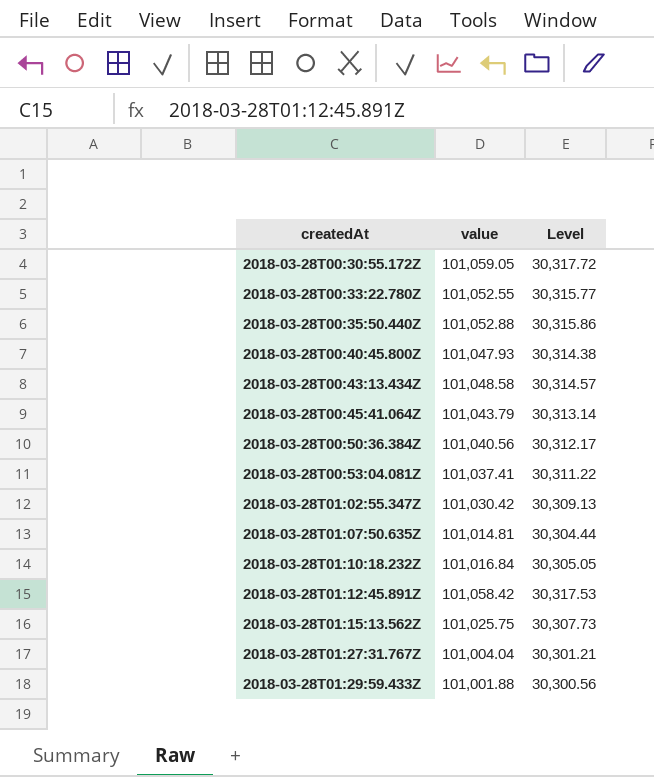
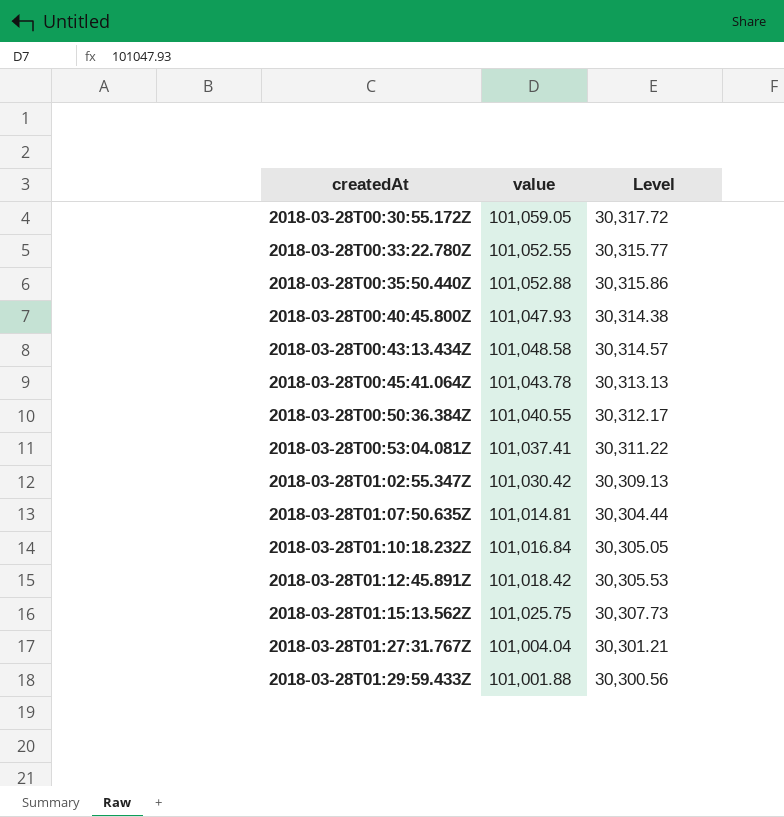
2018-03-28T00:45:41.064Z | value: 101,043.79 -> 101,043.78
2018-03-28T00:45:41.064Z | Level: 30,313.14 -> 30,313.13
2018-03-28T00:50:36.384Z | value: 101,040.56 -> 101,040.55
2018-03-28T01:12:45.891Z | value: 101,058.42 -> 101,018.42
2018-03-28T01:12:45.891Z | Level: 30,317.53 -> 30,305.53

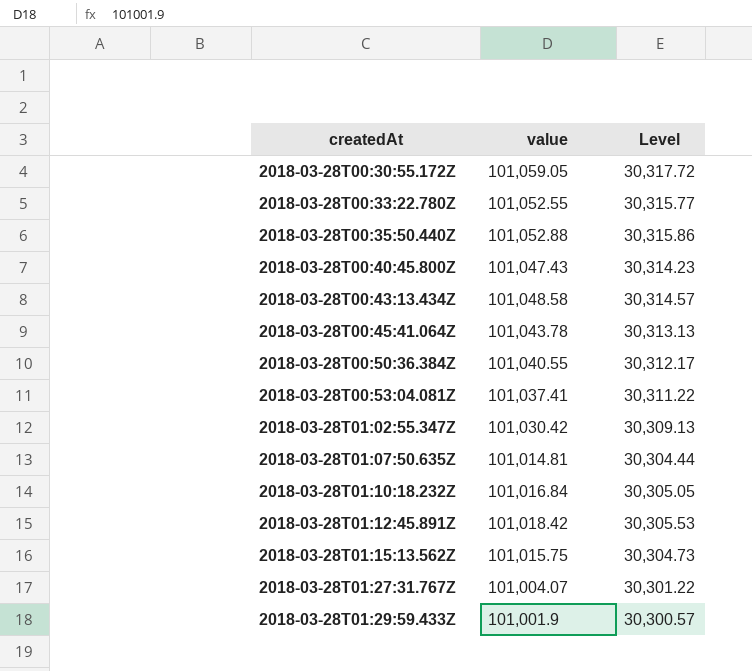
2018-03-28T00:40:45.800Z | value: 101,047.93 -> 101,047.43
2018-03-28T00:40:45.800Z | Level: 30,314.38 -> 30,314.23
2018-03-28T01:15:13.562Z | value: 101,025.75 -> 101,015.75
2018-03-28T01:15:13.562Z | Level: 30,307.73 -> 30,304.73
2018-03-28T01:27:31.767Z | value: 101,004.04 -> 101,004.07
2018-03-28T01:27:31.767Z | Level: 30,301.21 -> 30,301.22
2018-03-28T01:29:59.433Z | value: 101,001.88 -> 101,001.9
2018-03-28T01:29:59.433Z | Level: 30,300.56 -> 30,300.57

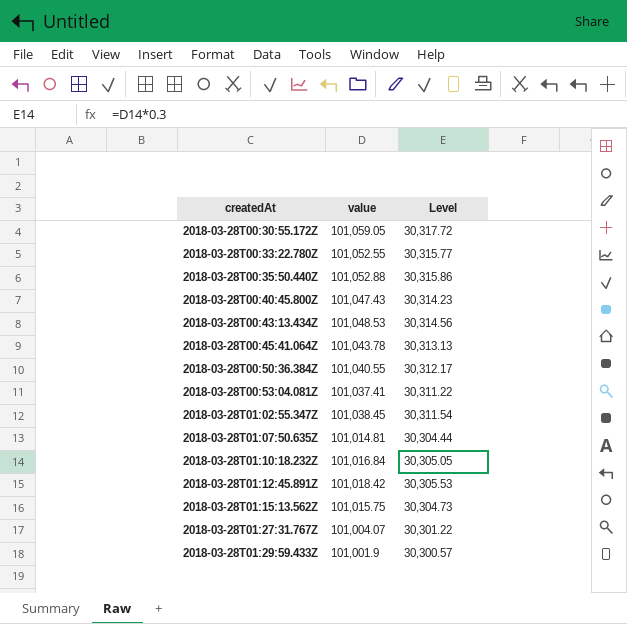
2018-03-28T00:43:13.434Z | value: 101,048.58 -> 101,048.53
2018-03-28T00:43:13.434Z | Level: 30,314.57 -> 30,314.56
2018-03-28T01:02:55.347Z | value: 101,030.42 -> 101,038.45
2018-03-28T01:02:55.347Z | Level: 30,309.13 -> 30,311.54

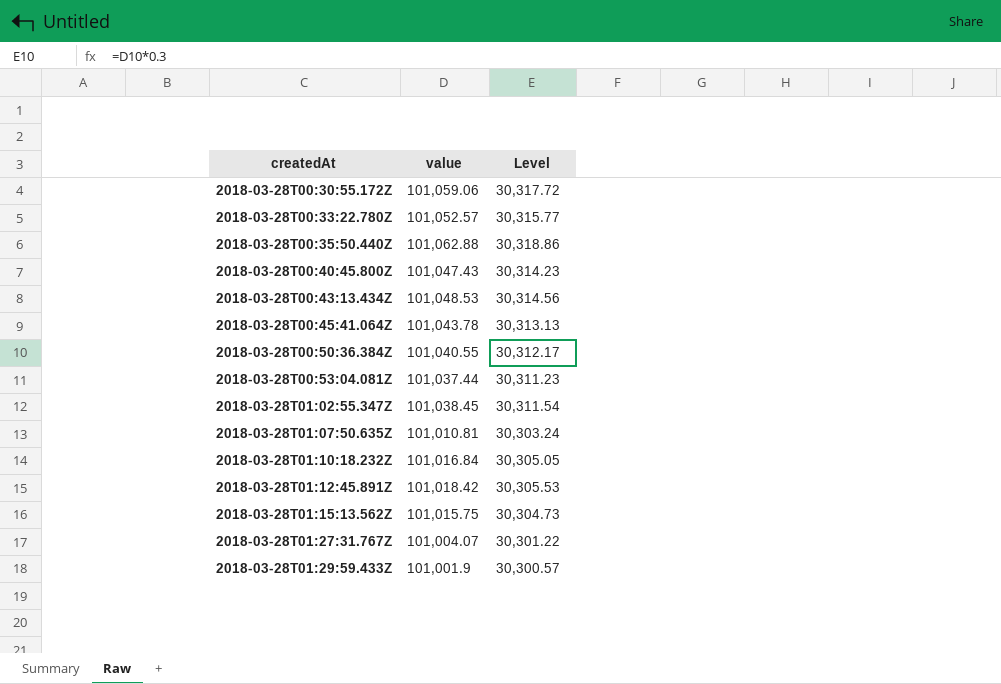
2018-03-28T00:30:55.172Z | value: 101,059.05 -> 101,059.06
2018-03-28T00:33:22.780Z | value: 101,052.55 -> 101,052.57
2018-03-28T00:35:50.440Z | value: 101,052.88 -> 101,062.88
2018-03-28T00:35:50.440Z | Level: 30,315.86 -> 30,318.86
2018-03-28T00:53:04.081Z | value: 101,037.41 -> 101,037.44
2018-03-28T00:53:04.081Z | Level: 30,311.22 -> 30,311.23
2018-03-28T01:07:50.635Z | value: 101,014.81 -> 101,010.81
2018-03-28T01:07:50.635Z | Level: 30,304.44 -> 30,303.24

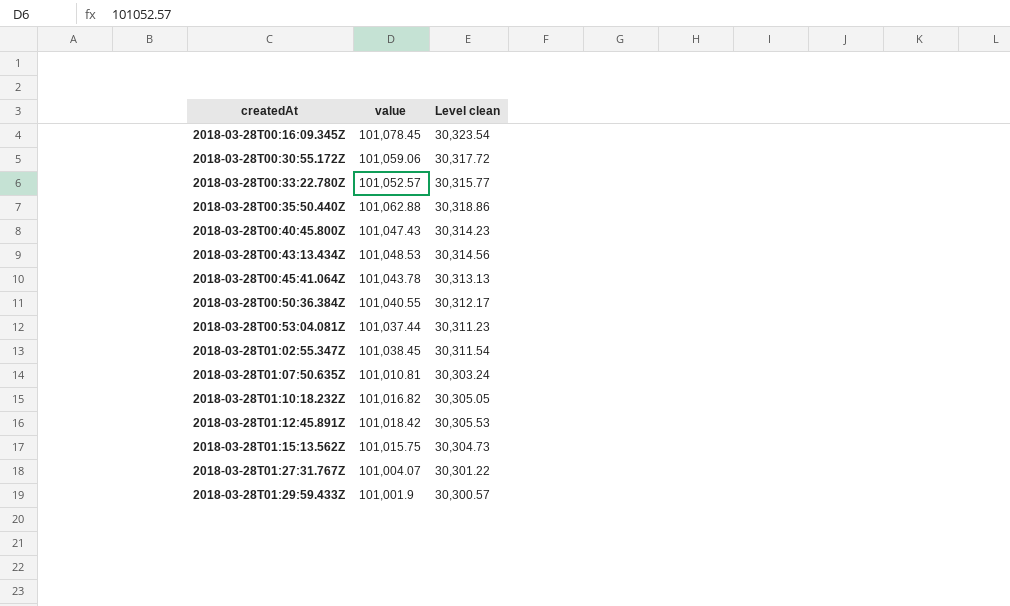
column name: Level -> Level clean
row 2018-03-28T00:16:09.345Z: none -> 101,078.45 | 30,323.54
2018-03-28T01:10:18.232Z | value: 101,016.84 -> 101,016.82

